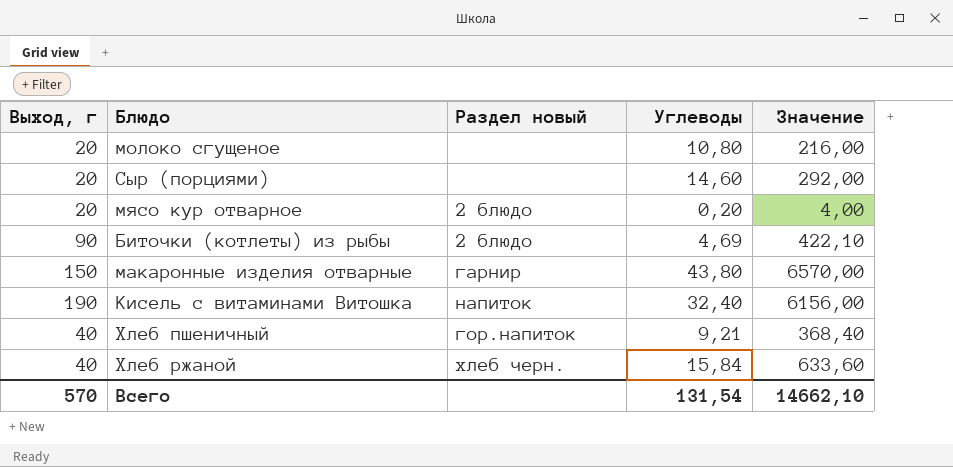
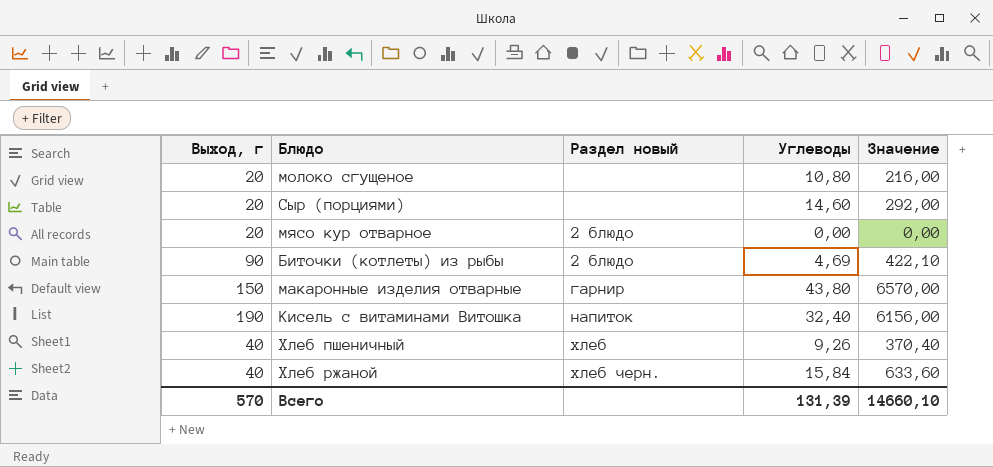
мясо кур отварное | Углеводы: 0,20 -> 0,00
мясо кур отварное | Значение: 4,00 -> 0,00
Хлеб пшеничный | Раздел новый: гор.напиток -> хлеб
Хлеб пшеничный | Углеводы: 9,21 -> 9,26
Хлеб пшеничный | Значение: 368,40 -> 370,40
Всего | Углеводы: 131,54 -> 131,39
Всего | Значение: 14662,10 -> 14660,10

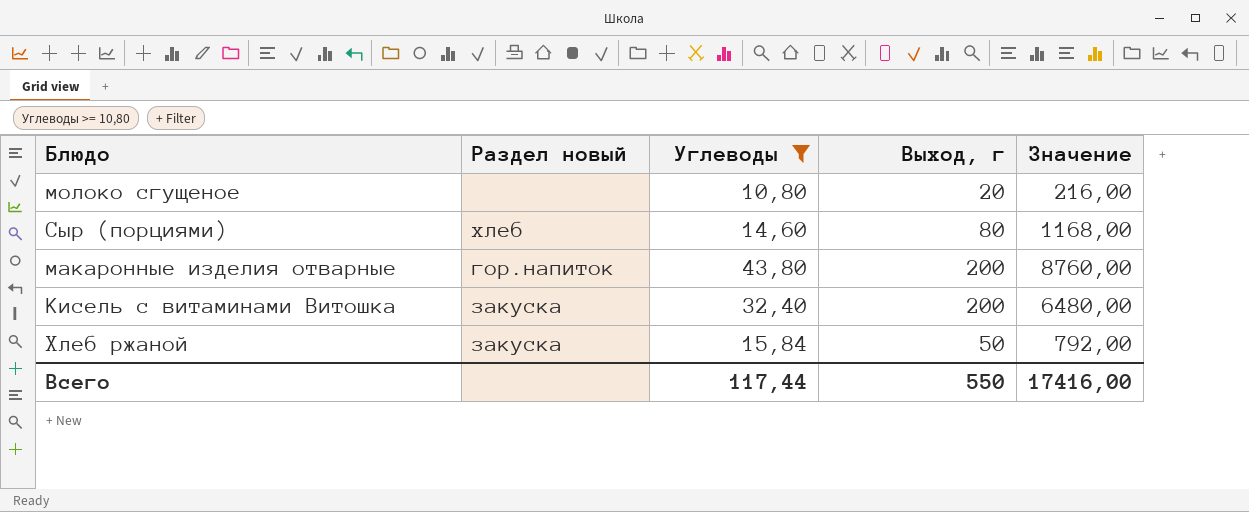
filter: none -> Углеводы >= 10,80
column Выход, г | position: 1 -> 4
Сыр (порциями) | Раздел новый: none -> хлеб
Сыр (порциями) | Выход, г: 20 -> 80
Сыр (порциями) | Значение: 292,00 -> 1168,00
макаронные изделия отварные | Раздел новый: гарнир -> гор.напиток
макаронные изделия отварные | Выход, г: 150 -> 200
макаронные изделия отварные | Значение: 6570,00 -> 8760,00
Кисель с витаминами Витошка | Раздел новый: напиток -> закуска
Кисель с витаминами Витошка | Выход, г: 190 -> 200
Кисель с витаминами Витошка | Значение: 6156,00 -> 6480,00
Хлеб ржаной | Раздел новый: хлеб черн. -> закуска
Хлеб ржаной | Выход, г: 40 -> 50
Хлеб ржаной | Значение: 633,60 -> 792,00
Всего | Углеводы: 131,39 -> 117,44
Всего | Выход, г: 570 -> 550
Всего | Значение: 14660,10 -> 17416,00

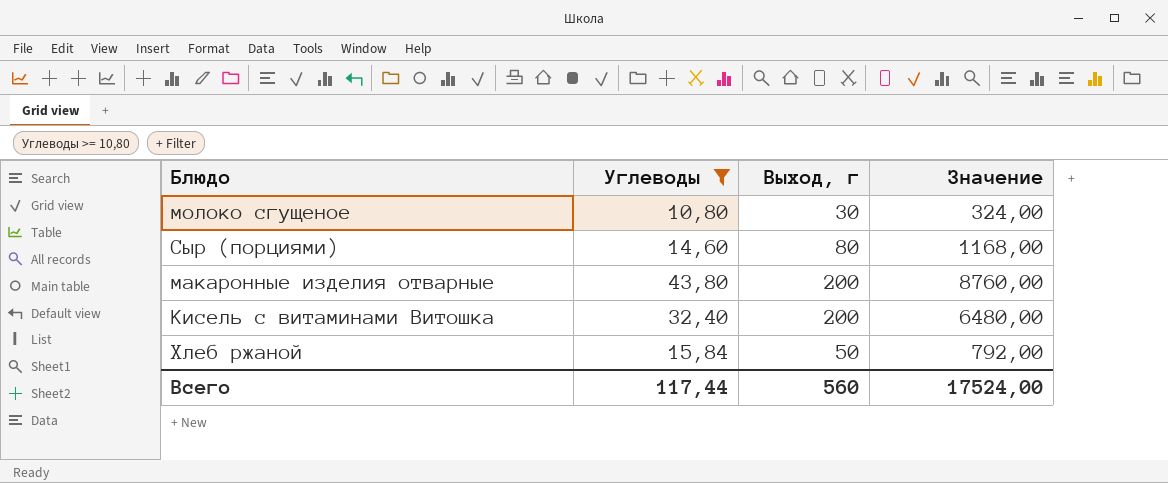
column Раздел новый | position: 2 -> none
молоко сгущеное | Выход, г: 20 -> 30
молоко сгущеное | Значение: 216,00 -> 324,00
Всего | Выход, г: 550 -> 560
Всего | Значение: 17416,00 -> 17524,00

